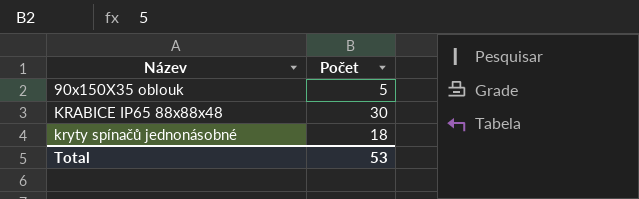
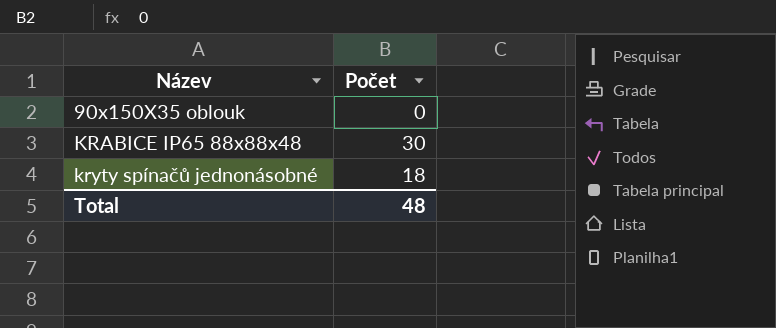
90x150X35 oblouk | Počet: 5 -> 0
Total | Počet: 53 -> 48

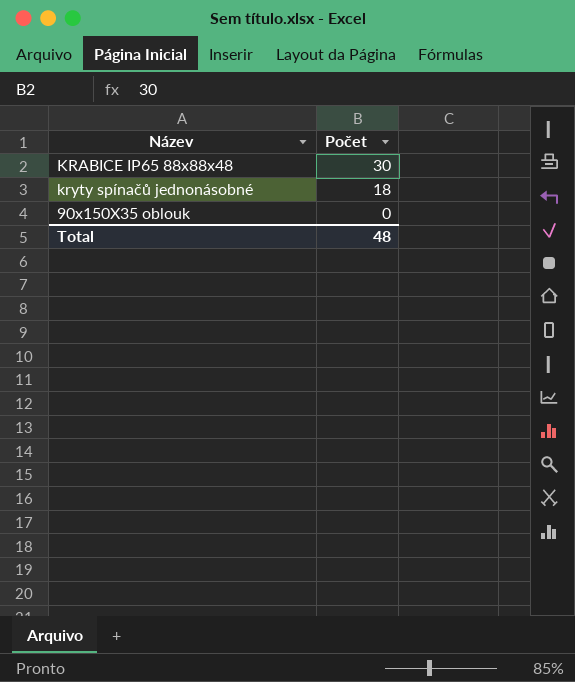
row order: Název ascending -> Počet descending

